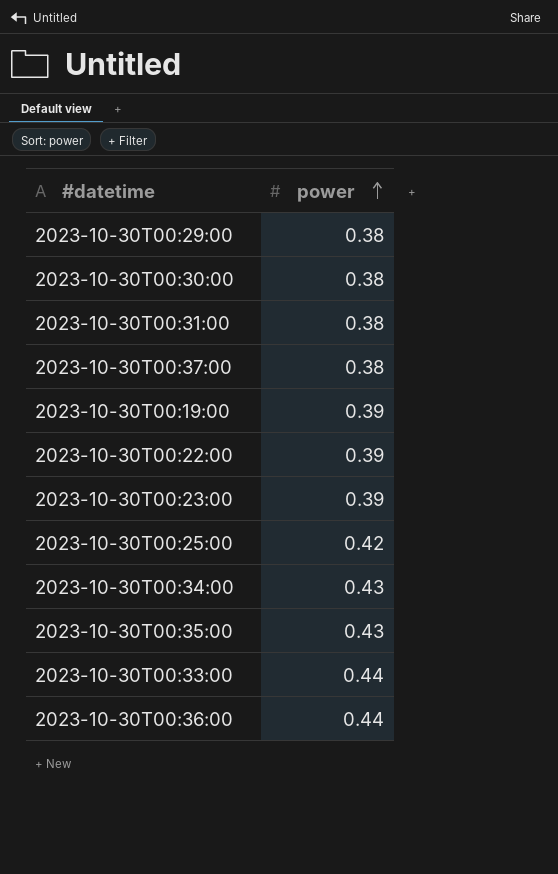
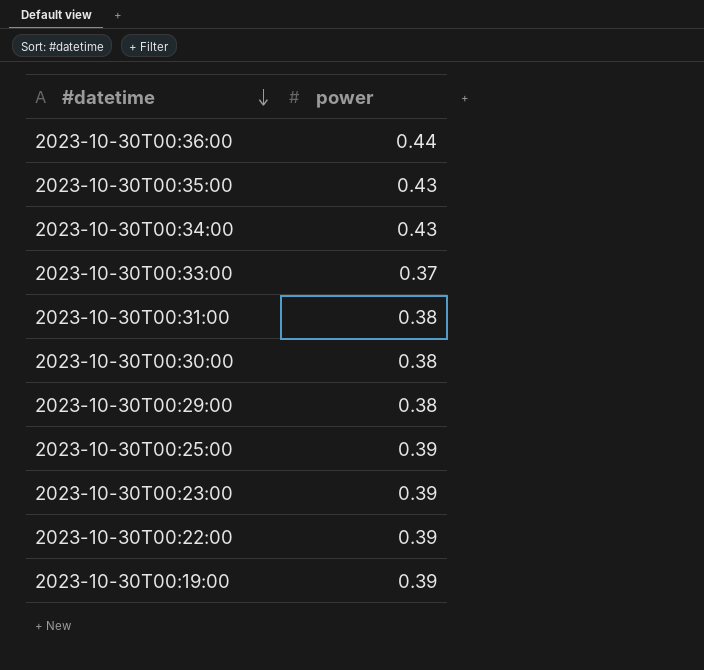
row order: power ascending -> #datetime descending
row 2023-10-30T00:37:00: 0.38 -> none
2023-10-30T00:33:00 | power: 0.44 -> 0.37
2023-10-30T00:25:00 | power: 0.42 -> 0.39

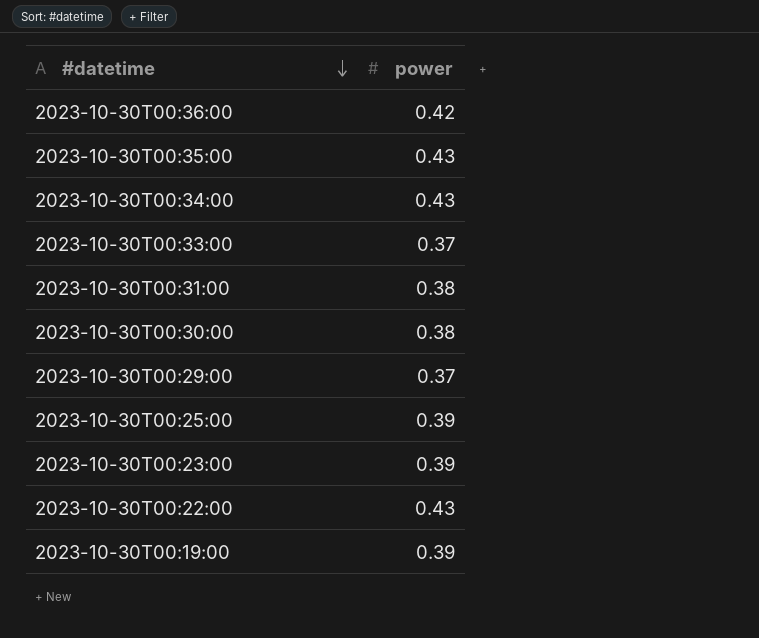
2023-10-30T00:36:00 | power: 0.44 -> 0.42
2023-10-30T00:29:00 | power: 0.38 -> 0.37
2023-10-30T00:22:00 | power: 0.39 -> 0.43

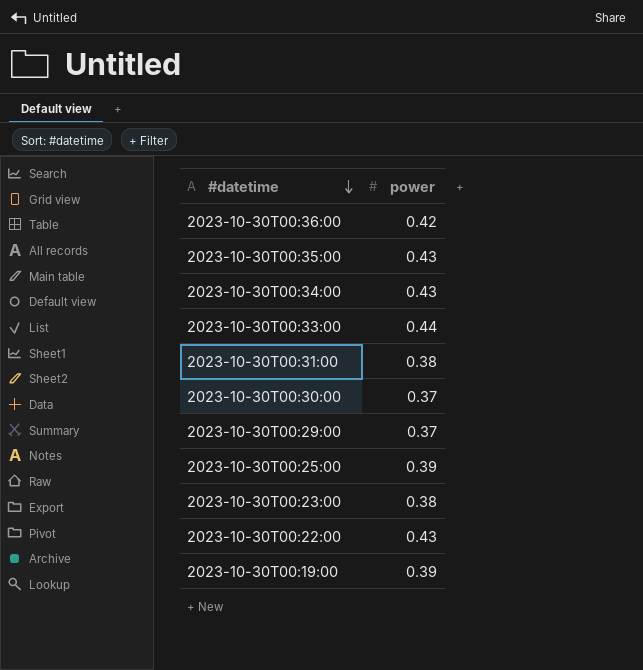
2023-10-30T00:33:00 | power: 0.37 -> 0.44
2023-10-30T00:30:00 | power: 0.38 -> 0.37
2023-10-30T00:23:00 | power: 0.39 -> 0.38

